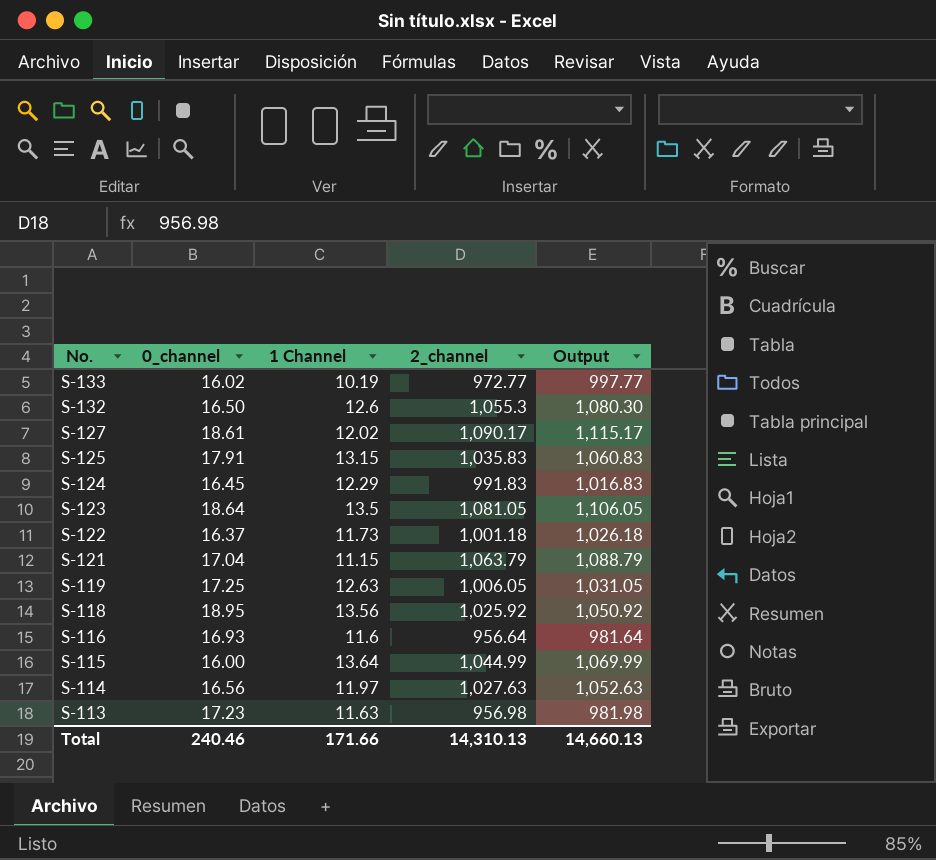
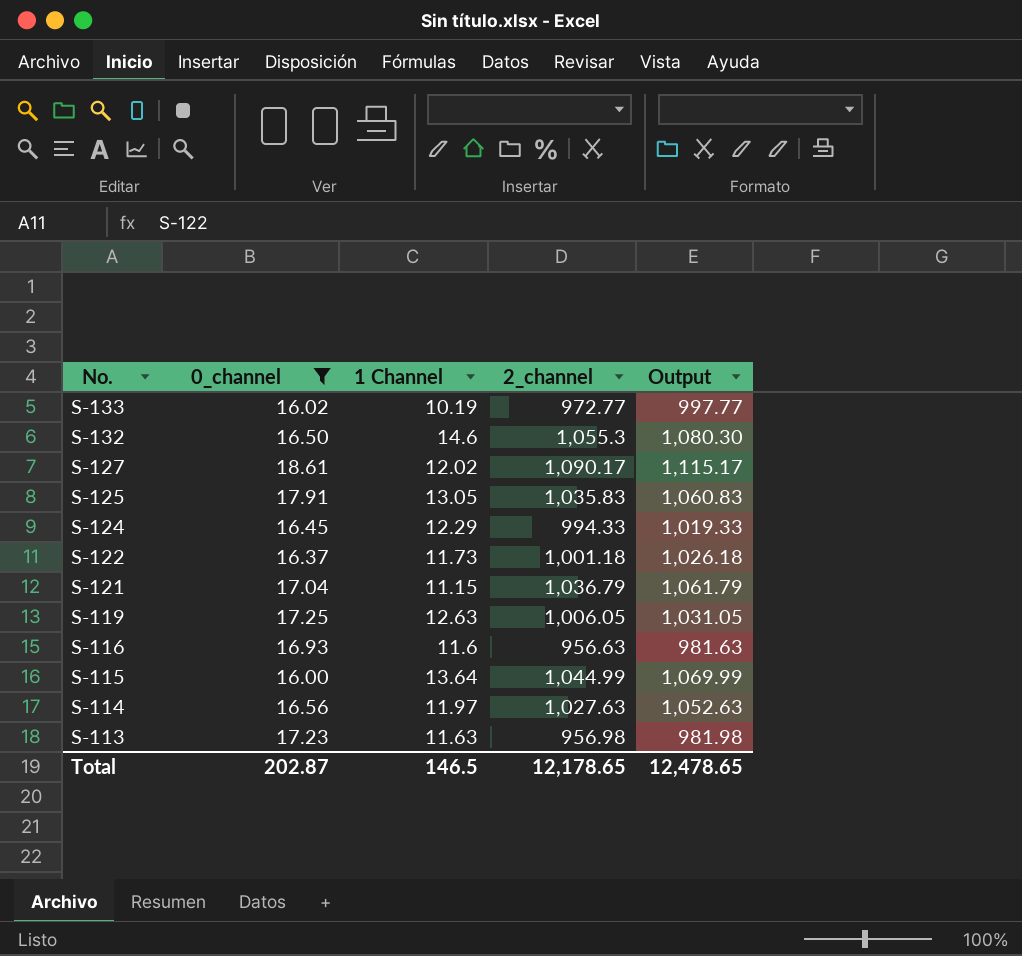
filter: none -> 0_channel <= 18.61
S-132 | 1 Channel: 12.6 -> 14.6
S-125 | 1 Channel: 13.15 -> 13.05
S-124 | 2_channel: 991.83 -> 994.33
S-124 | Output: 1,016.83 -> 1,019.33
S-121 | 2_channel: 1,063.79 -> 1,036.79
S-121 | Output: 1,088.79 -> 1,061.79
S-116 | 2_channel: 956.64 -> 956.63
S-116 | Output: 981.64 -> 981.63
Total | 0_channel: 240.46 -> 202.87
Total | 1 Channel: 171.66 -> 146.5
Total | 2_channel: 14,310.13 -> 12,178.65
Total | Output: 14,660.13 -> 12,478.65

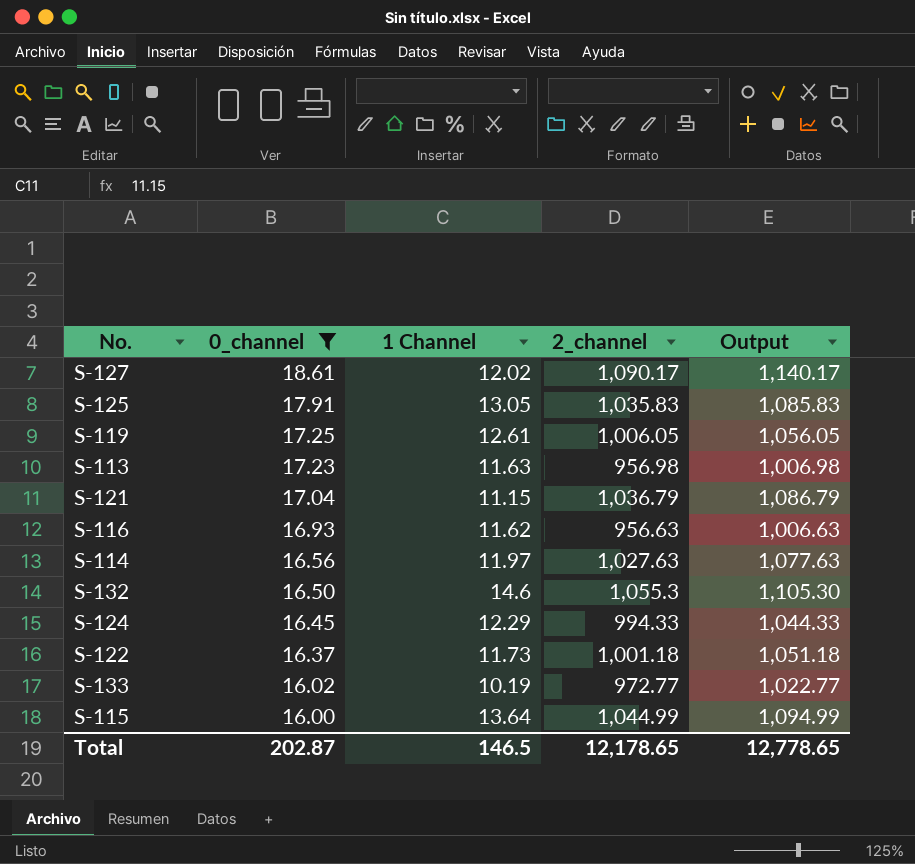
row order: No. descending -> 0_channel descending
column Output | formula: [2_channel] + 25 -> [2_channel] + 50
S-119 | 1 Channel: 12.63 -> 12.61
S-116 | 1 Channel: 11.6 -> 11.62
Total | Output: 12,478.65 -> 12,778.65

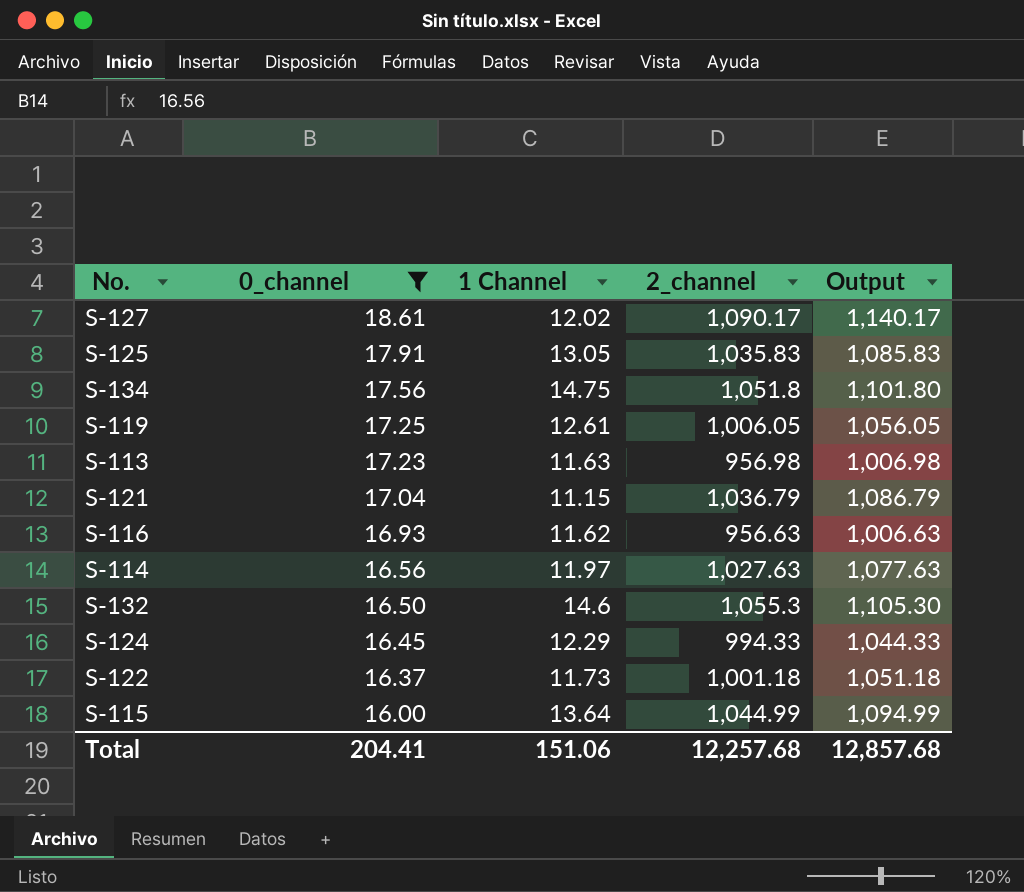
row S-133: 16.02 | 10.19 | 972.77 | 1,022.77 -> none
row S-134: none -> 17.56 | 14.75 | 1,051.8 | 1,101.80
Total | 0_channel: 202.87 -> 204.41
Total | 1 Channel: 146.5 -> 151.06
Total | 2_channel: 12,178.65 -> 12,257.68
Total | Output: 12,778.65 -> 12,857.68

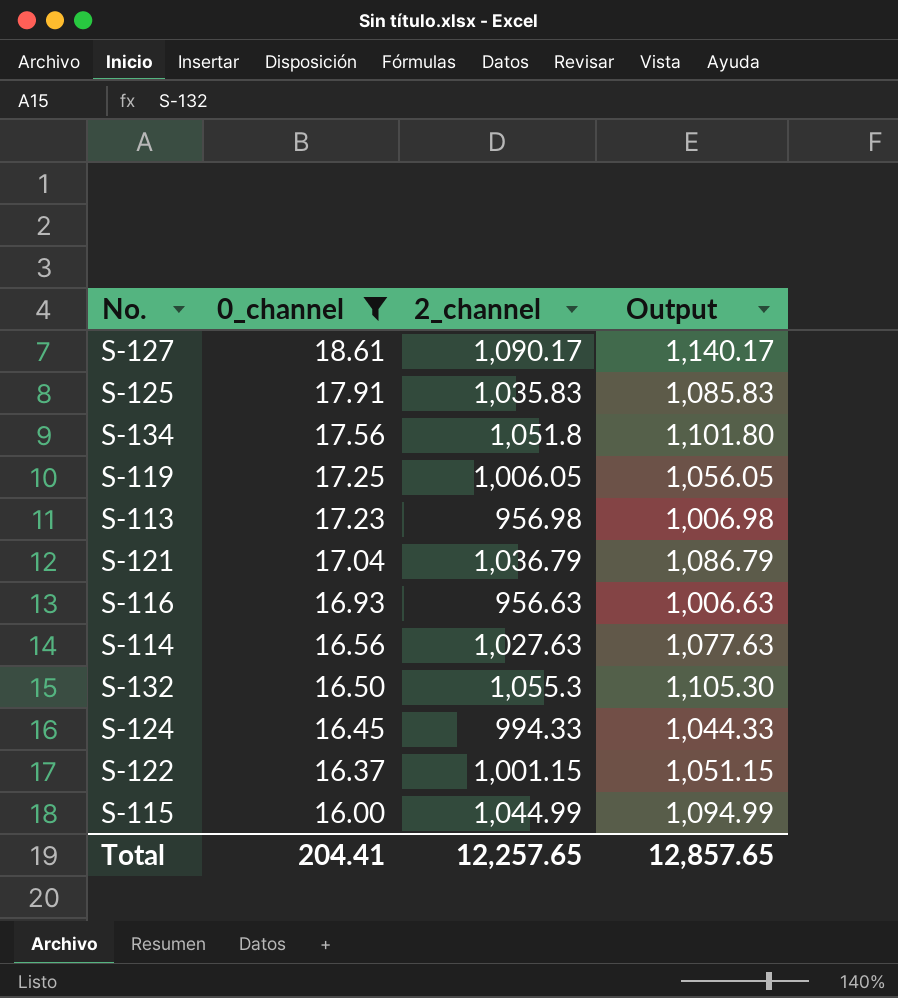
column 1 Channel | position: 3 -> none
S-122 | 2_channel: 1,001.18 -> 1,001.15
S-122 | Output: 1,051.18 -> 1,051.15
Total | 2_channel: 12,257.68 -> 12,257.65
Total | Output: 12,857.68 -> 12,857.65

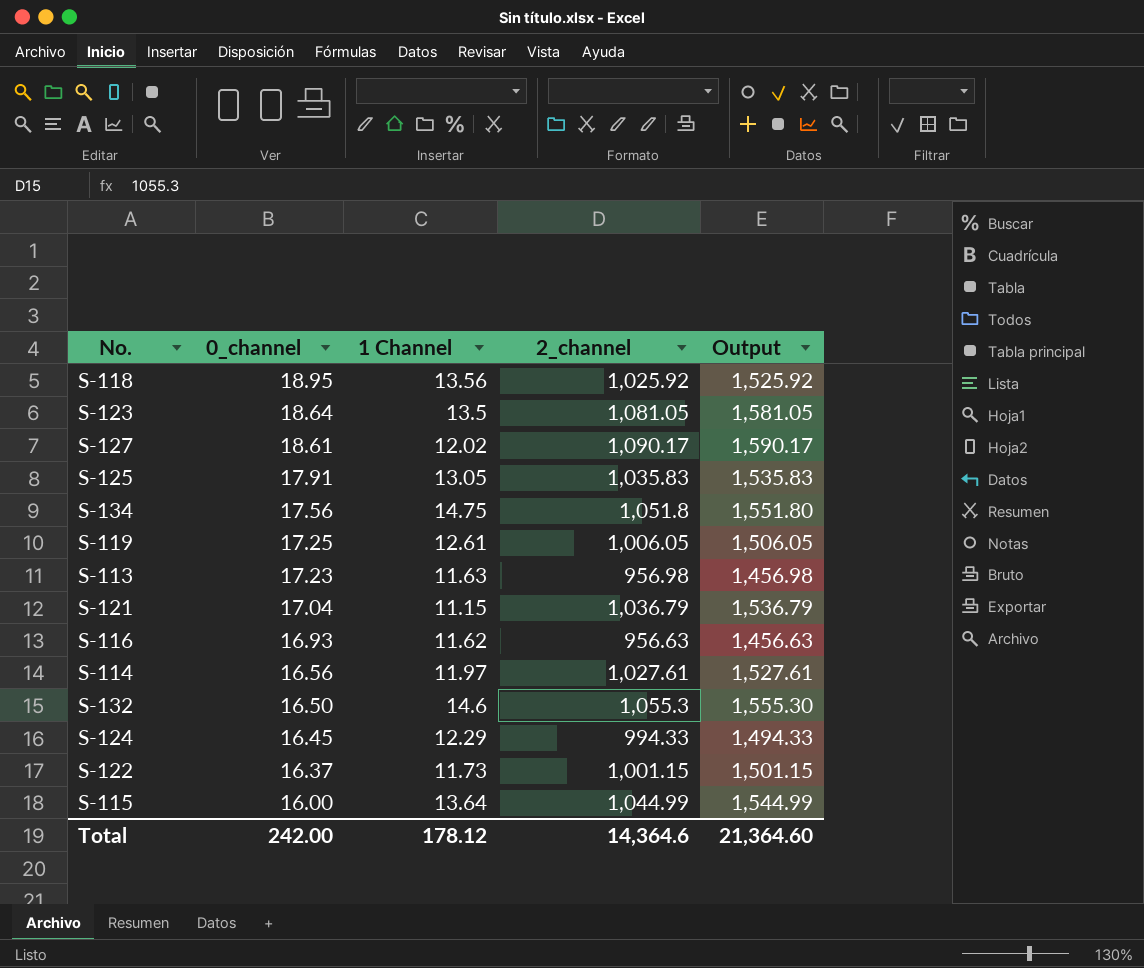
filter: 0_channel <= 18.61 -> none
column 1 Channel | position: none -> 3
column Output | formula: [2_channel] + 50 -> [2_channel] + 500
S-114 | 2_channel: 1,027.63 -> 1,027.61
Total | 0_channel: 204.41 -> 242.00
Total | 2_channel: 12,257.65 -> 14,364.6
Total | Output: 12,857.65 -> 21,364.60

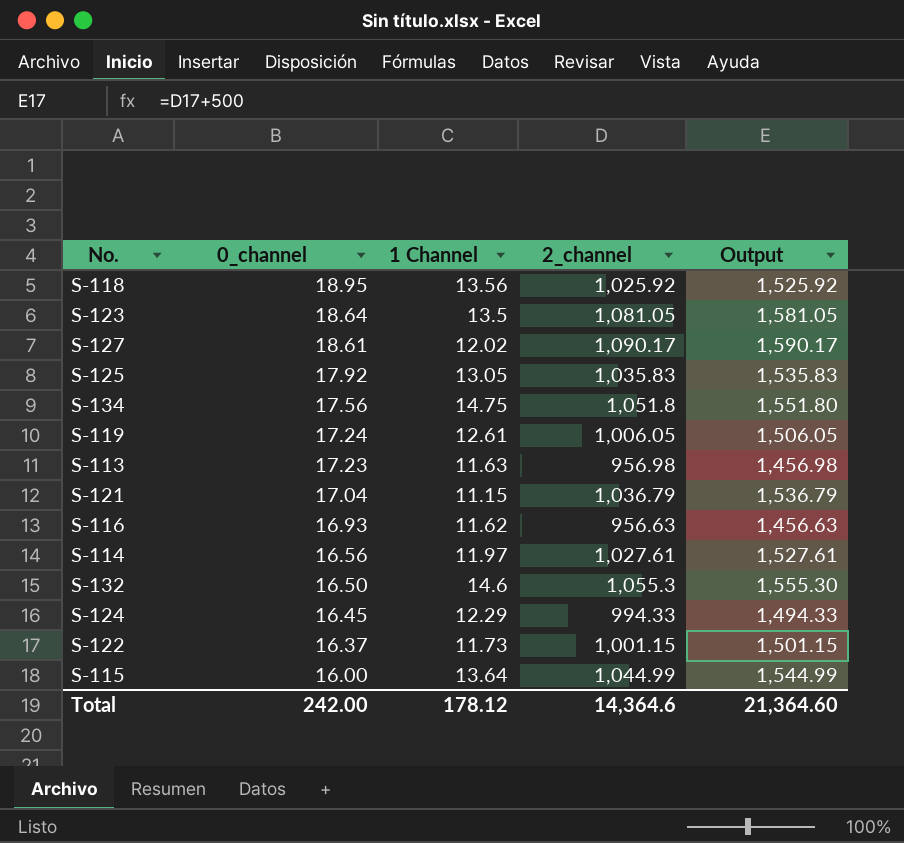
S-125 | 0_channel: 17.91 -> 17.92
S-119 | 0_channel: 17.25 -> 17.24

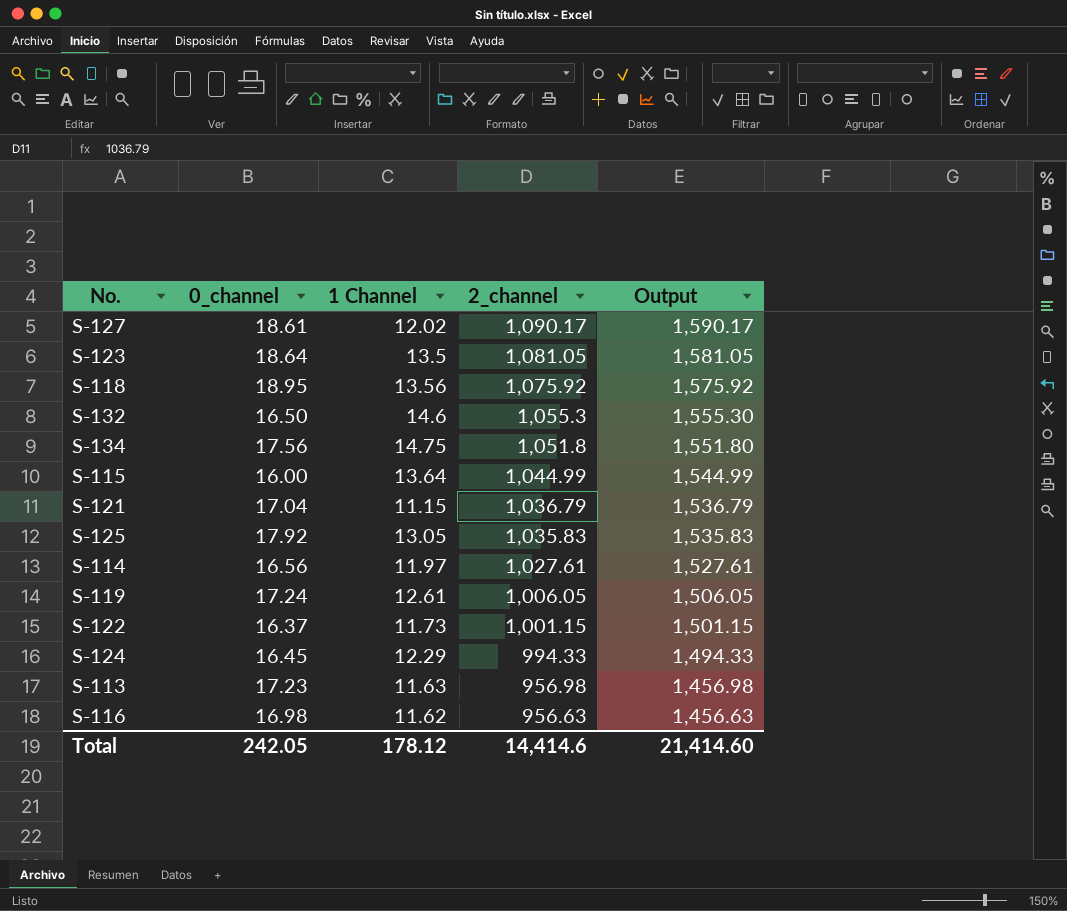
row order: 0_channel descending -> 2_channel descending
S-118 | 2_channel: 1,025.92 -> 1,075.92
S-118 | Output: 1,525.92 -> 1,575.92
S-116 | 0_channel: 16.93 -> 16.98
Total | 0_channel: 242.00 -> 242.05
Total | 2_channel: 14,364.6 -> 14,414.6
Total | Output: 21,364.60 -> 21,414.60

